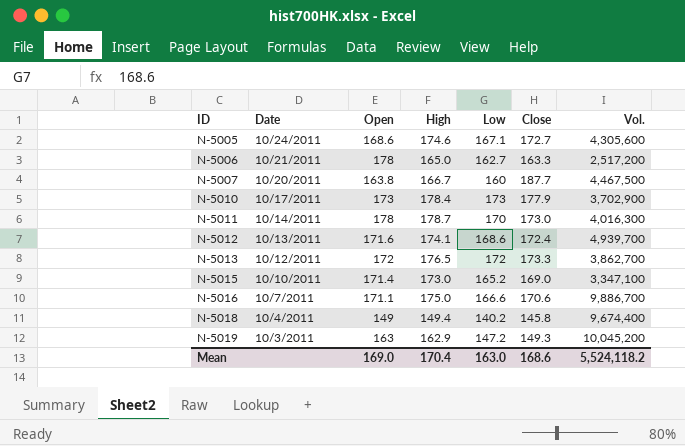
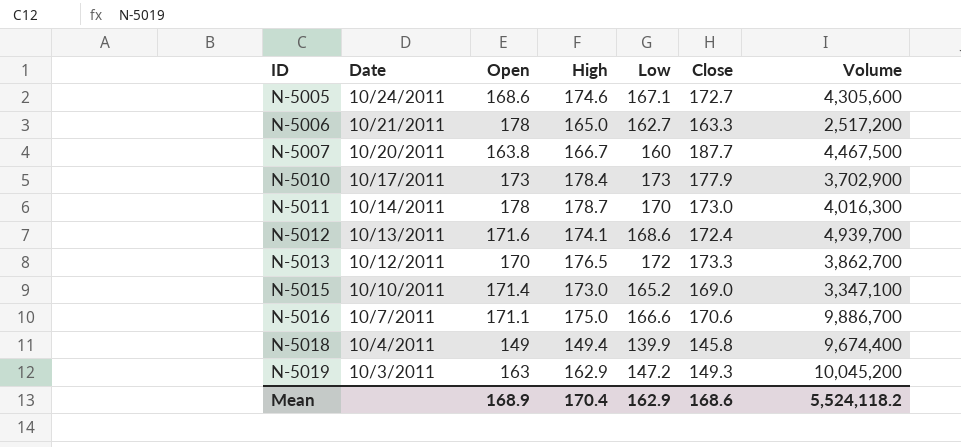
column name: Vol. -> Volume
N-5013 | Open: 172 -> 170
N-5018 | Low: 140.2 -> 139.9
Mean | Open: 169.0 -> 168.9
Mean | Low: 163.0 -> 162.9

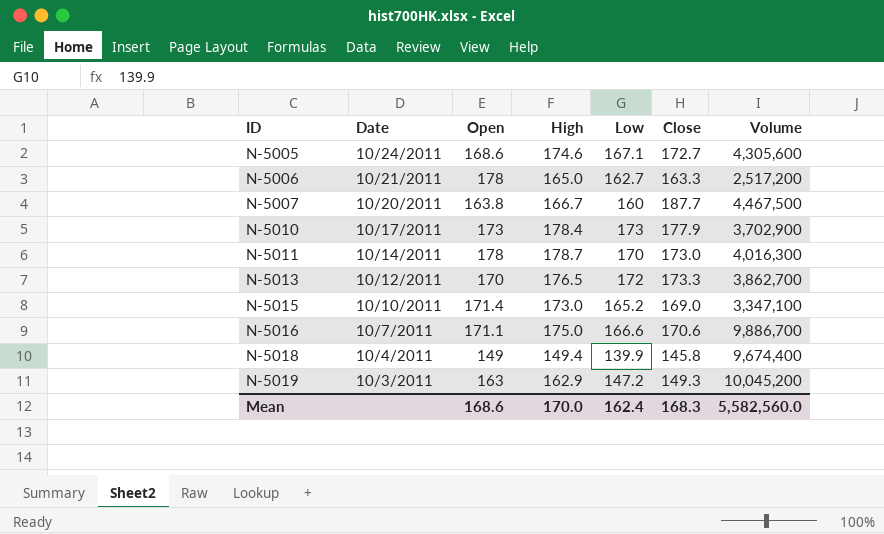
row N-5012: 10/13/2011 | 171.6 | 174.1 | 168.6 | 172.4 | 4,939,700 -> none
Mean | Open: 168.9 -> 168.6
Mean | High: 170.4 -> 170.0
Mean | Low: 162.9 -> 162.4
Mean | Close: 168.6 -> 168.3
Mean | Volume: 5,524,118.2 -> 5,582,560.0

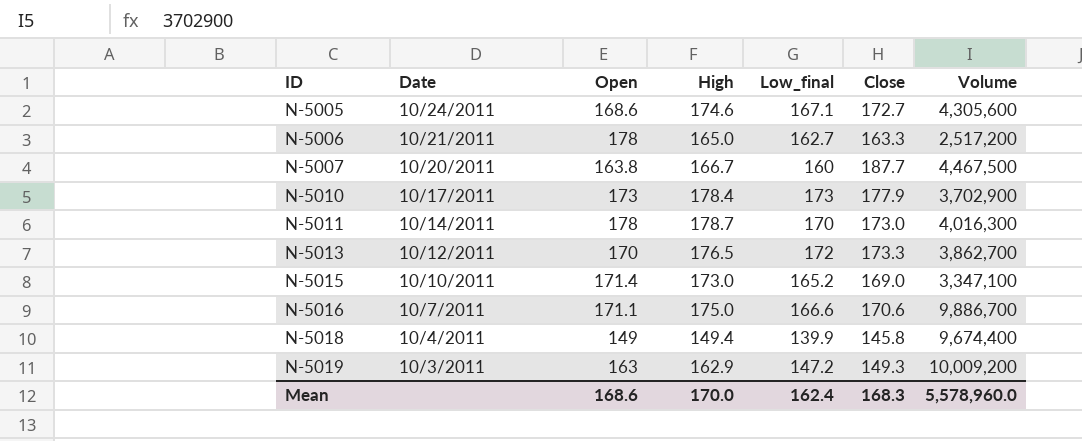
column name: Low -> Low_final
N-5019 | Volume: 10,045,200 -> 10,009,200
Mean | Volume: 5,582,560.0 -> 5,578,960.0

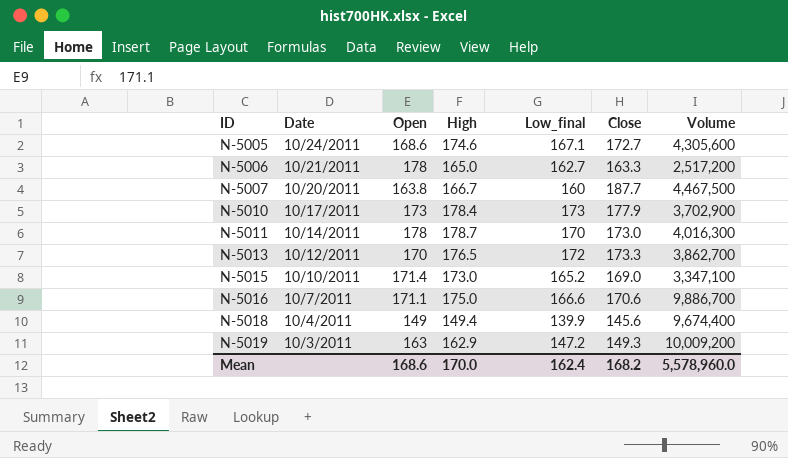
N-5018 | Close: 145.8 -> 145.6
Mean | Close: 168.3 -> 168.2

